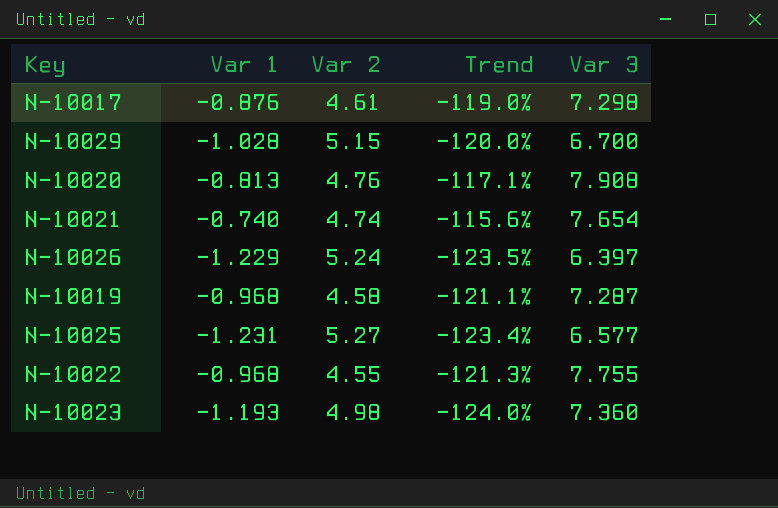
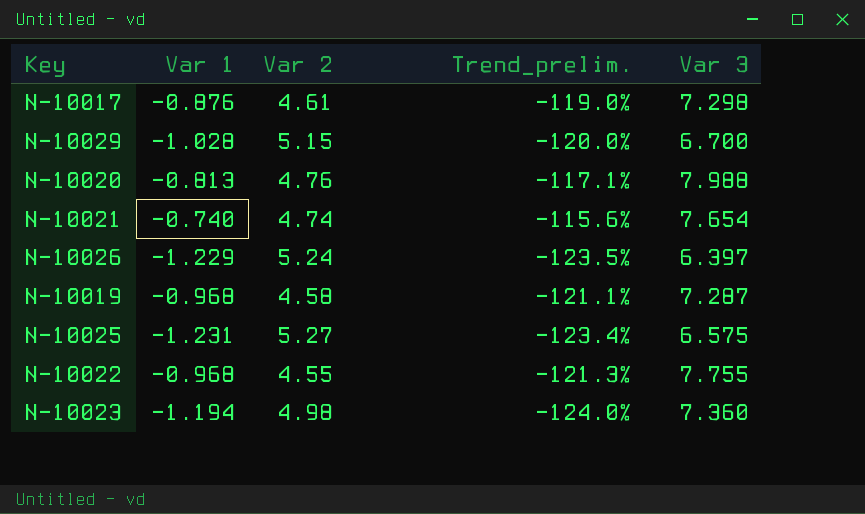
column name: Trend -> Trend_prelim.
N-10020 | Var 3: 7.908 -> 7.988
N-10025 | Var 3: 6.577 -> 6.575
N-10023 | Var 1: -1.193 -> -1.194

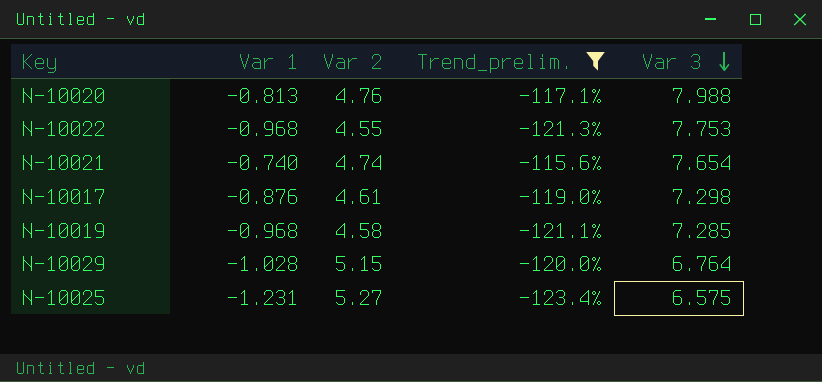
filter: none -> Trend_prelim. >= -123.4%
row order: none -> Var 3 descending
N-10022 | Var 3: 7.755 -> 7.753
N-10019 | Var 3: 7.287 -> 7.285
N-10029 | Var 3: 6.700 -> 6.764

